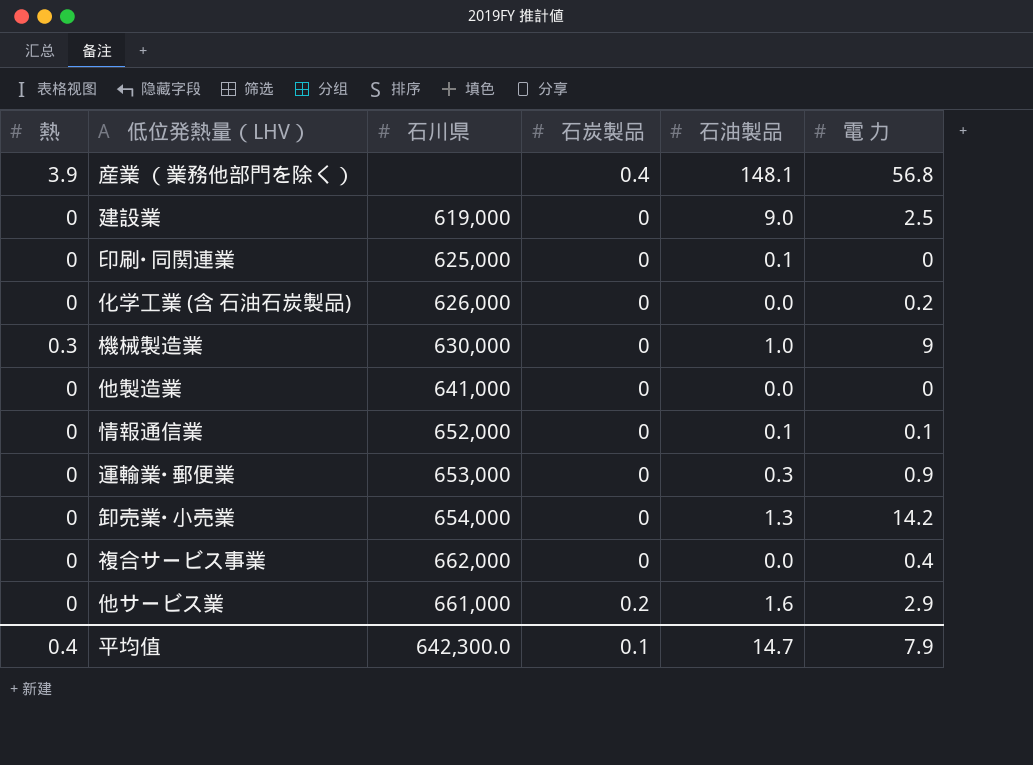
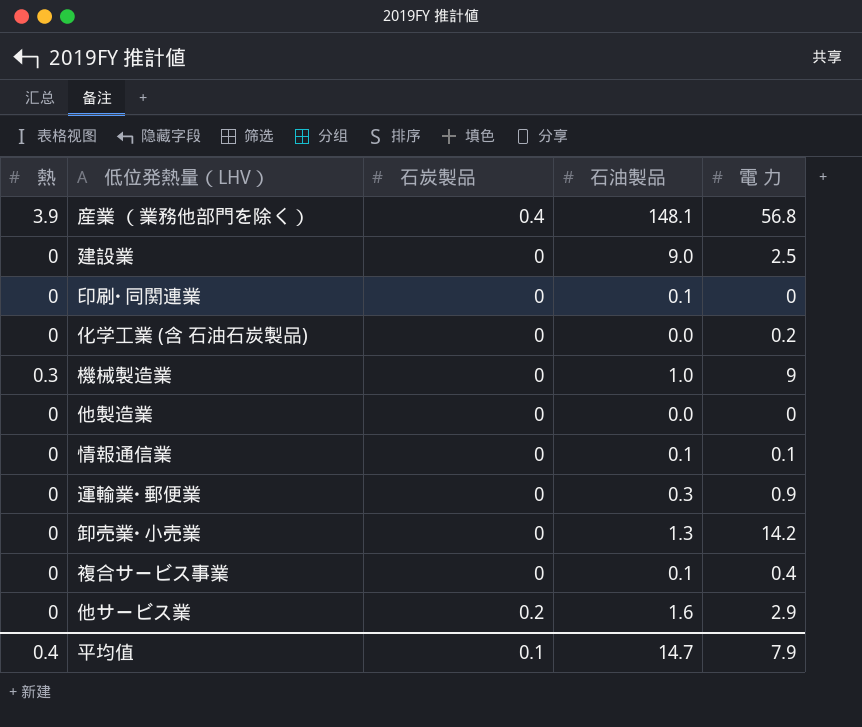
column 石川県 | position: 3 -> none
複合サービス事業 | 石油製品: 0.0 -> 0.1

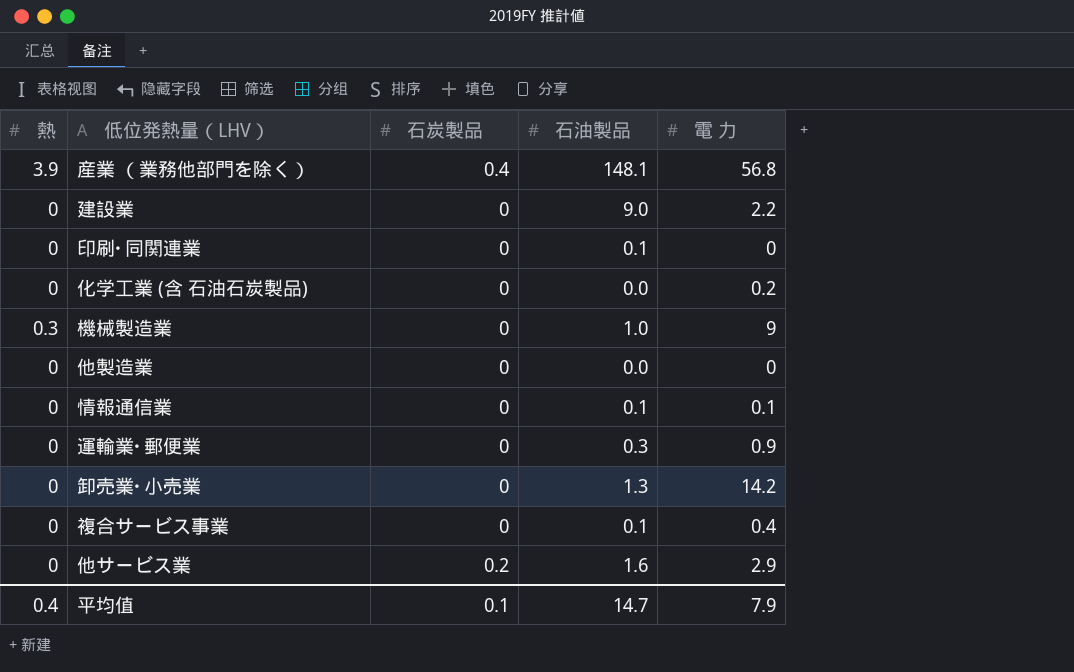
建設業 | 電 力: 2.5 -> 2.2

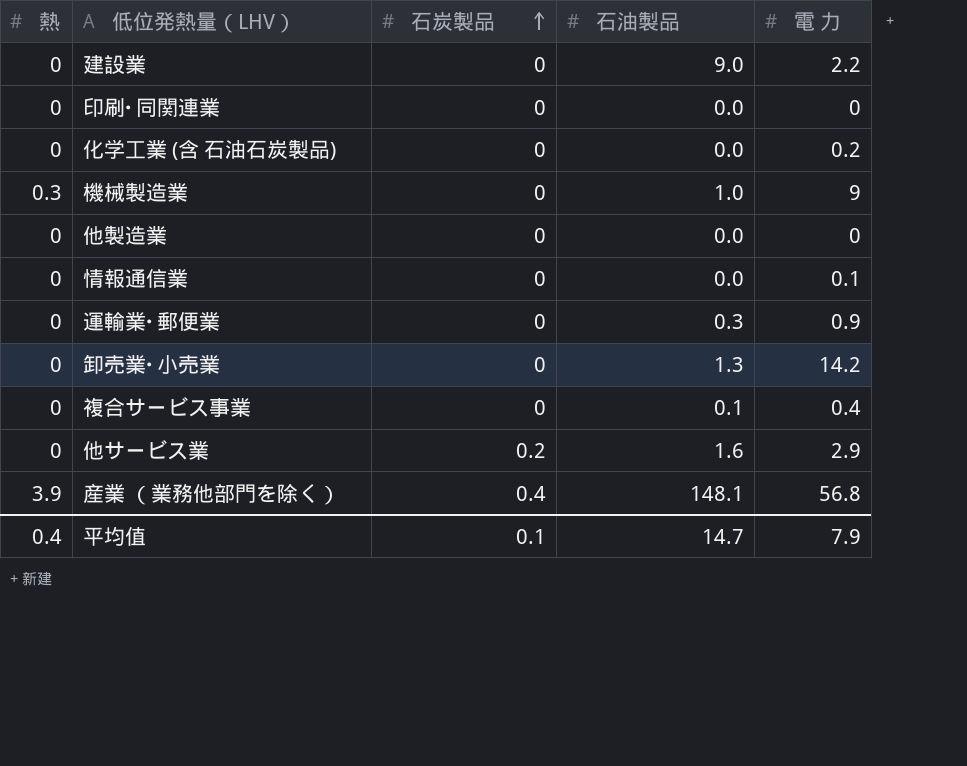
row order: none -> 石炭製品 ascending
印刷･同関連業 | 石油製品: 0.1 -> 0.0
情報通信業 | 石油製品: 0.1 -> 0.0

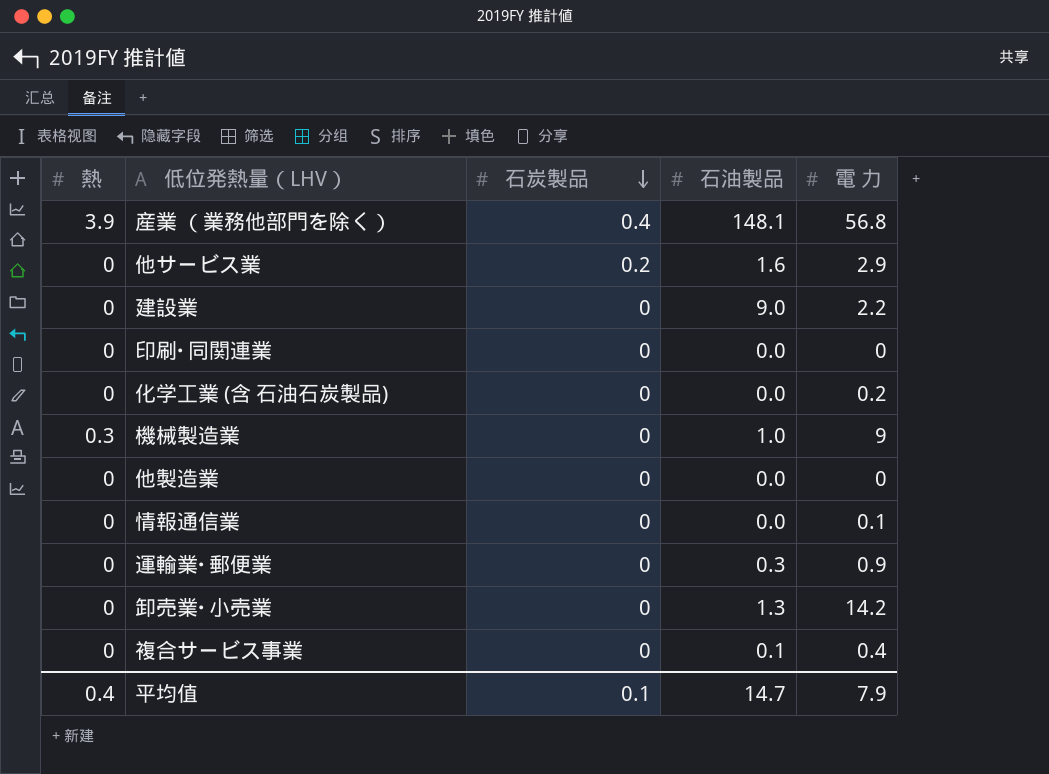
row order: 石炭製品 ascending -> 石炭製品 descending

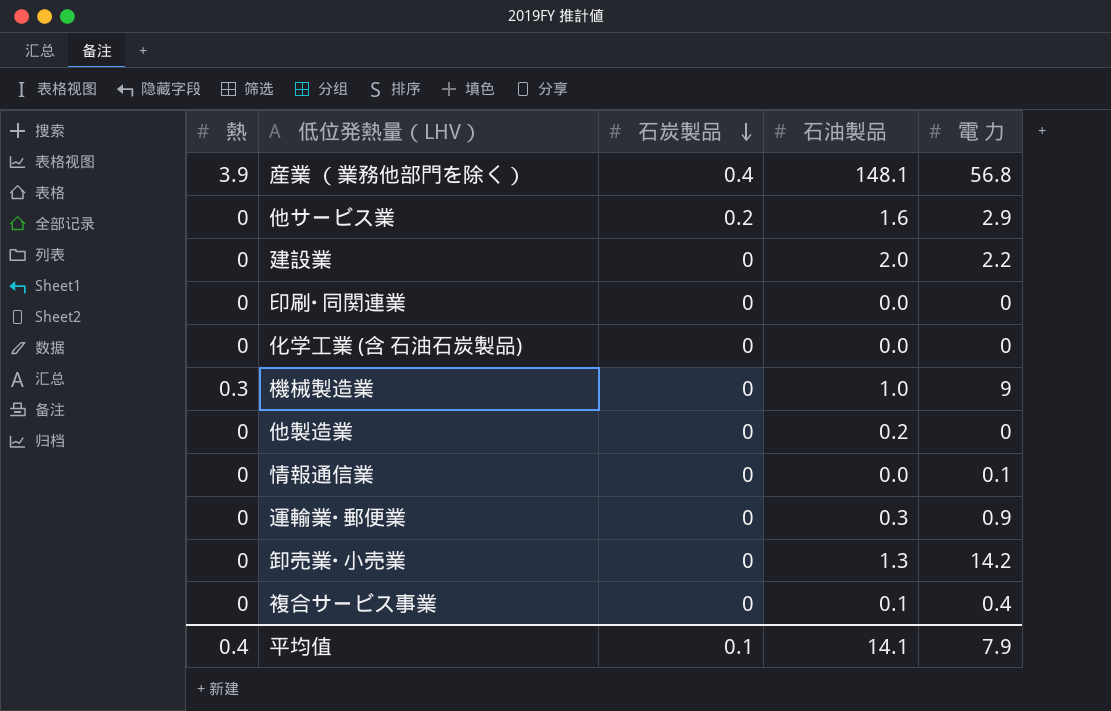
建設業 | 石油製品: 9.0 -> 2.0
化学工業 (含 石油石炭製品) | 電 力: 0.2 -> 0
他製造業 | 石油製品: 0.0 -> 0.2
平均值 | 石油製品: 14.7 -> 14.1

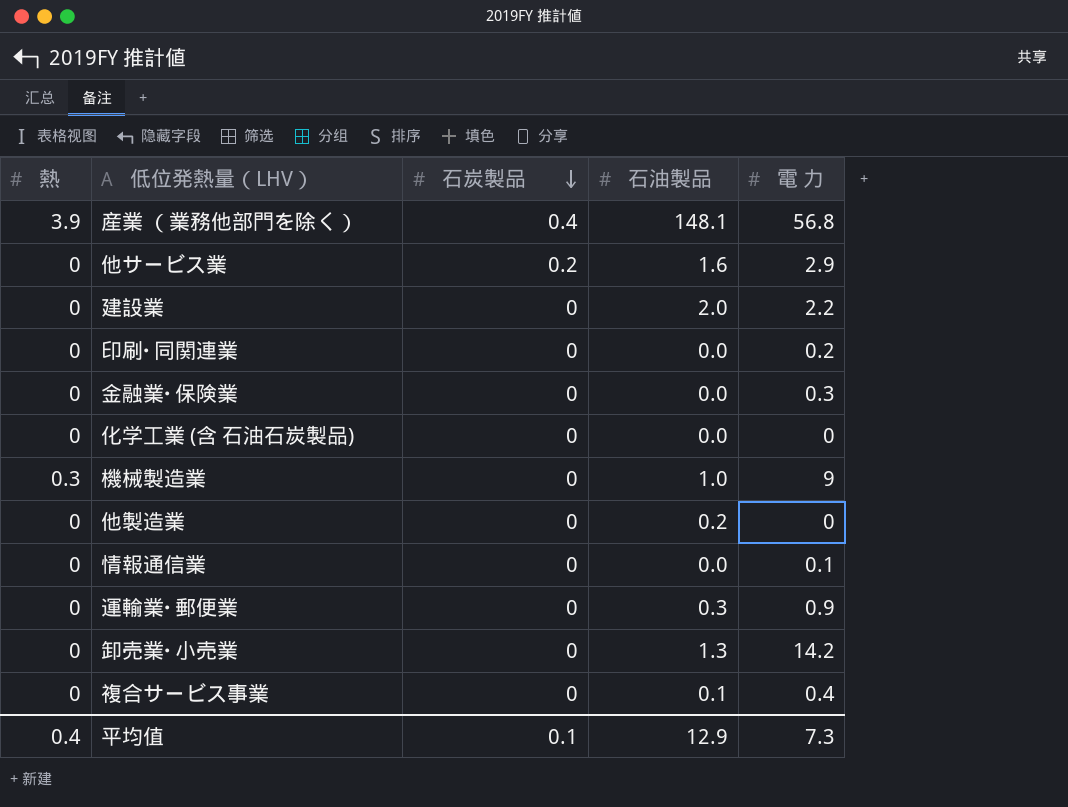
印刷･同関連業 | 電 力: 0 -> 0.2
row 金融業･保険業: none -> 0 | 0 | 0.0 | 0.3
平均值 | 石油製品: 14.1 -> 12.9
平均值 | 電 力: 7.9 -> 7.3

